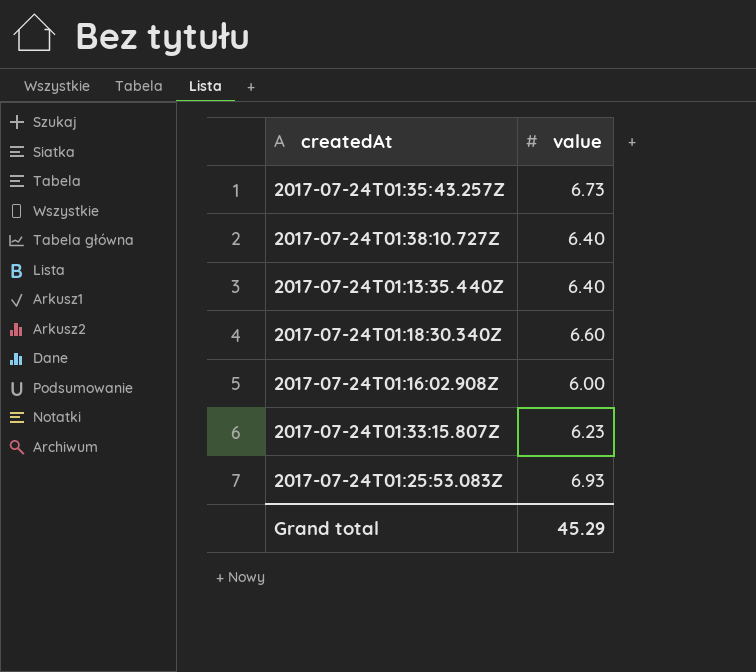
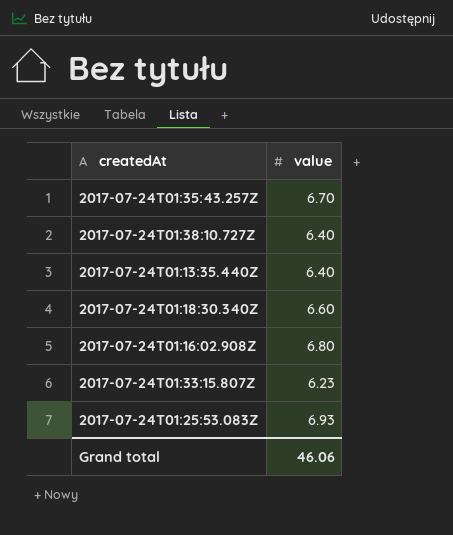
2017-07-24T01:35:43.257Z | value: 6.73 -> 6.70
2017-07-24T01:16:02.908Z | value: 6.00 -> 6.80
Grand total | value: 45.29 -> 46.06

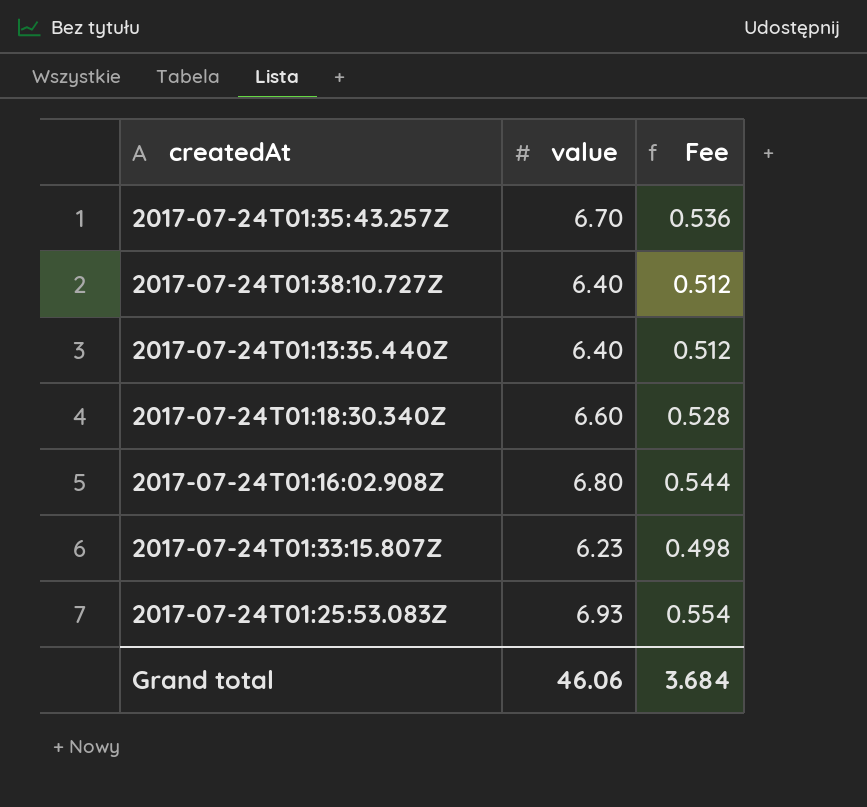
column Fee | formula: none -> [value] * 0.08

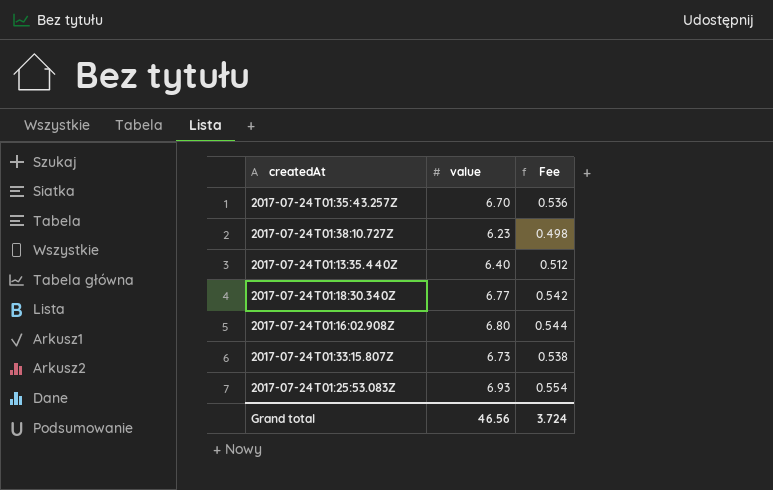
2017-07-24T01:38:10.727Z | value: 6.40 -> 6.23
2017-07-24T01:38:10.727Z | Fee: 0.512 -> 0.498
2017-07-24T01:18:30.340Z | value: 6.60 -> 6.77
2017-07-24T01:18:30.340Z | Fee: 0.528 -> 0.542
2017-07-24T01:33:15.807Z | value: 6.23 -> 6.73
2017-07-24T01:33:15.807Z | Fee: 0.498 -> 0.538
Grand total | value: 46.06 -> 46.56
Grand total | Fee: 3.684 -> 3.724

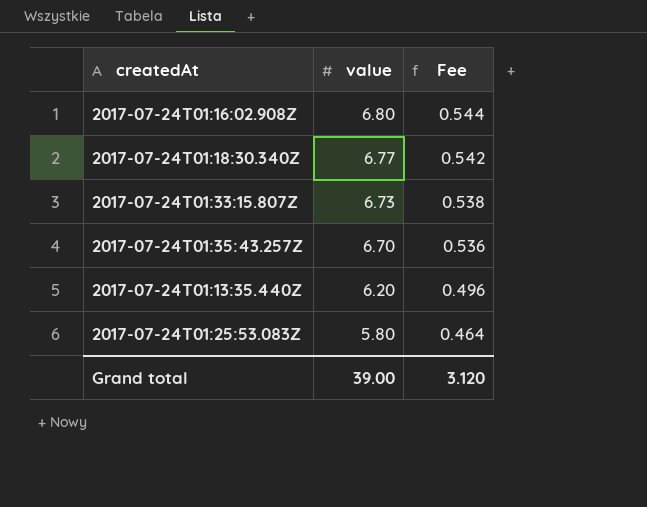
row order: none -> value descending
row 2017-07-24T01:38:10.727Z: 6.23 | 0.498 -> none
2017-07-24T01:13:35.440Z | value: 6.40 -> 6.20
2017-07-24T01:13:35.440Z | Fee: 0.512 -> 0.496
2017-07-24T01:25:53.083Z | value: 6.93 -> 5.80
2017-07-24T01:25:53.083Z | Fee: 0.554 -> 0.464
Grand total | value: 46.56 -> 39.00
Grand total | Fee: 3.724 -> 3.120

